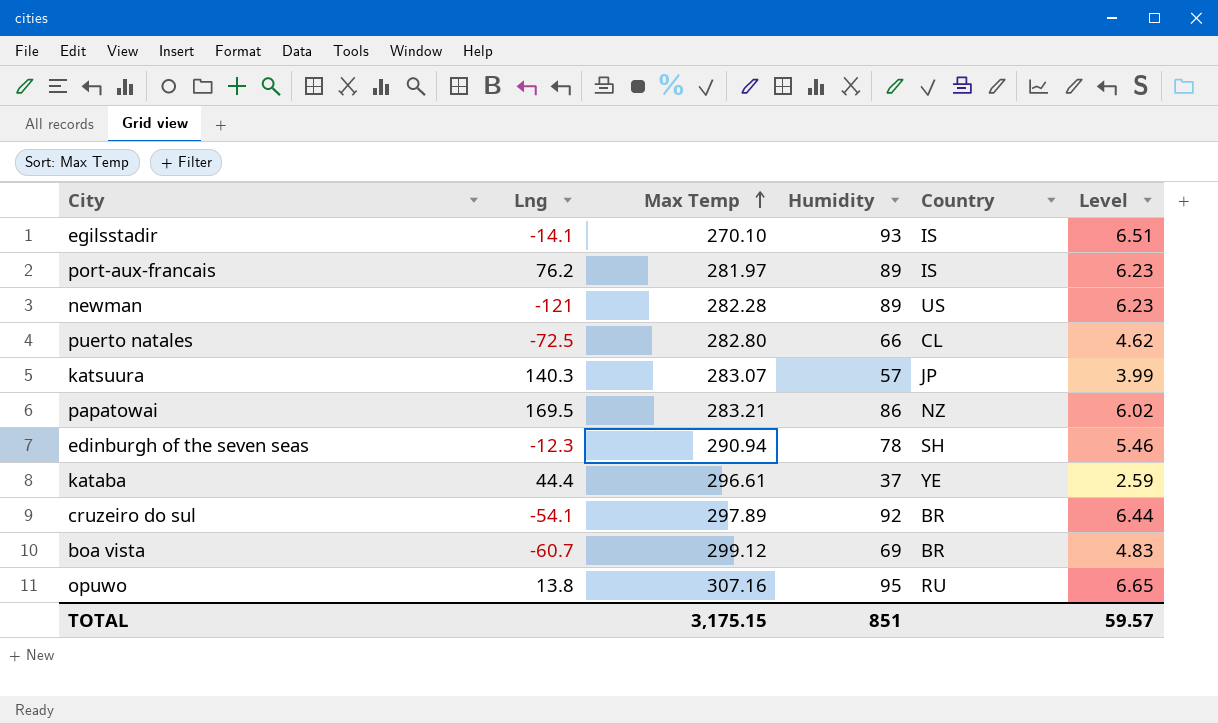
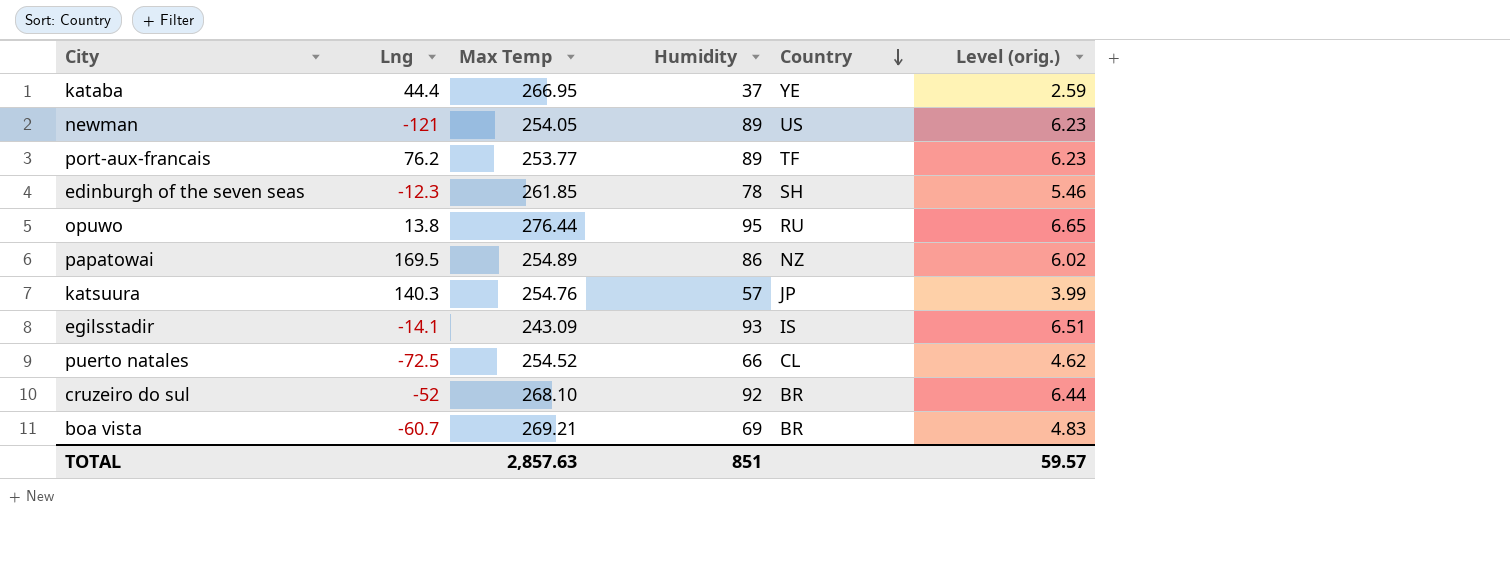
row order: Max Temp ascending -> Country descending
column name: Level -> Level (orig.)
kataba | Max Temp: 296.61 -> 266.95
newman | Max Temp: 282.28 -> 254.05
port-aux-francais | Max Temp: 281.97 -> 253.77
port-aux-francais | Country: IS -> TF
edinburgh of the seven seas | Max Temp: 290.94 -> 261.85
opuwo | Max Temp: 307.16 -> 276.44
papatowai | Max Temp: 283.21 -> 254.89
katsuura | Max Temp: 283.07 -> 254.76
egilsstadir | Max Temp: 270.10 -> 243.09
puerto natales | Max Temp: 282.80 -> 254.52
cruzeiro do sul | Lng: -54.1 -> -52
cruzeiro do sul | Max Temp: 297.89 -> 268.10
boa vista | Max Temp: 299.12 -> 269.21
TOTAL | Max Temp: 3,175.15 -> 2,857.63

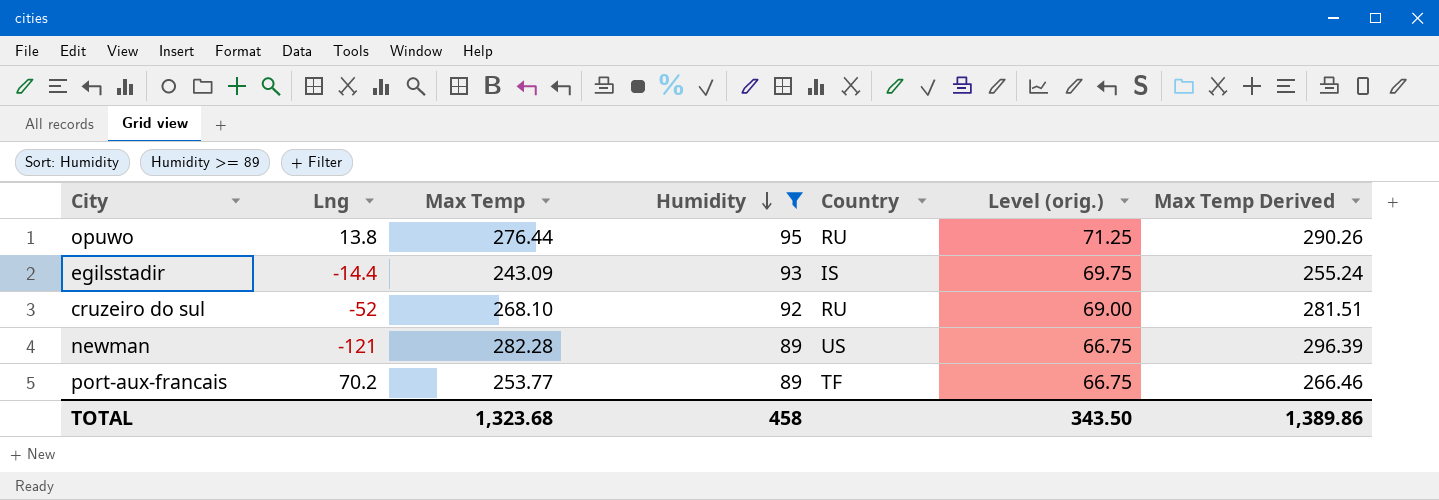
filter: none -> Humidity >= 89
row order: Country descending -> Humidity descending
column Level (orig.) | formula: [Humidity] * 0.07 -> [Humidity] * 0.75
column Max Temp Derived | formula: none -> [Max Temp] * 1.05
egilsstadir | Lng: -14.1 -> -14.4
cruzeiro do sul | Country: BR -> RU
newman | Max Temp: 254.05 -> 282.28
port-aux-francais | Lng: 76.2 -> 70.2
TOTAL | Max Temp: 2,857.63 -> 1,323.68
TOTAL | Humidity: 851 -> 458
TOTAL | Level (orig.): 59.57 -> 343.50

